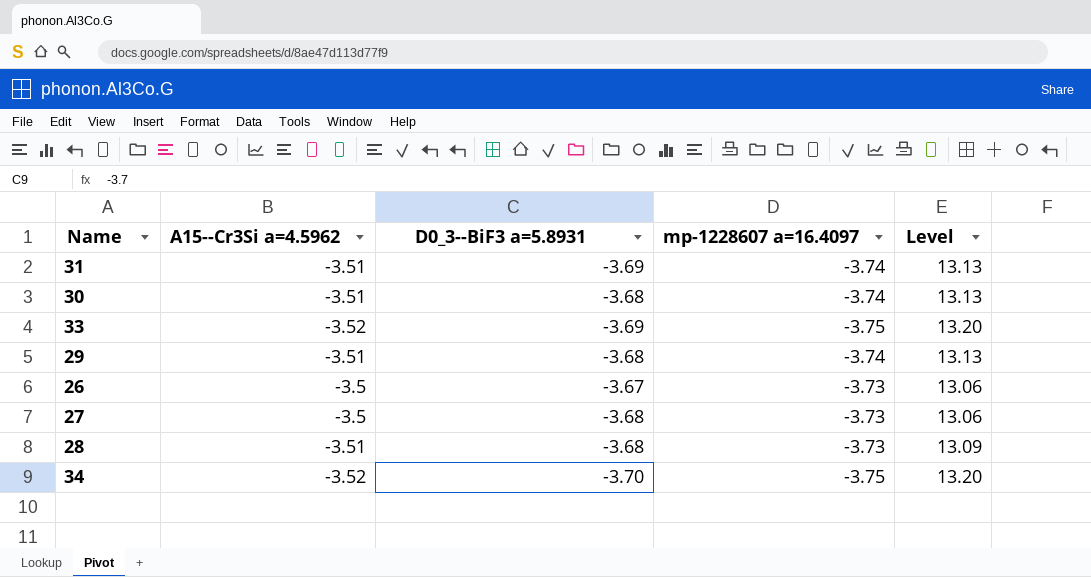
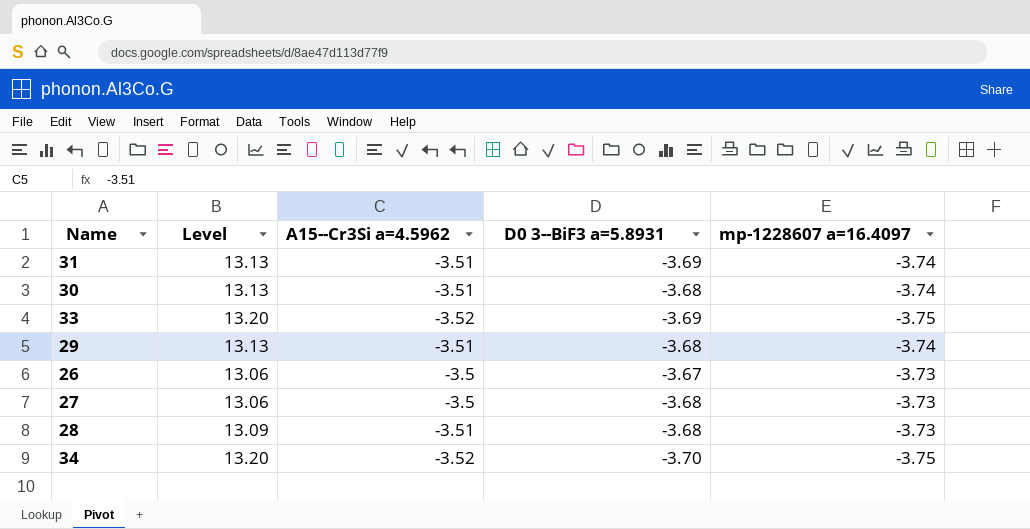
column Level | position: 5 -> 2
column name: D0_3--BiF3 a=5.8931 -> D0 3--BiF3 a=5.8931

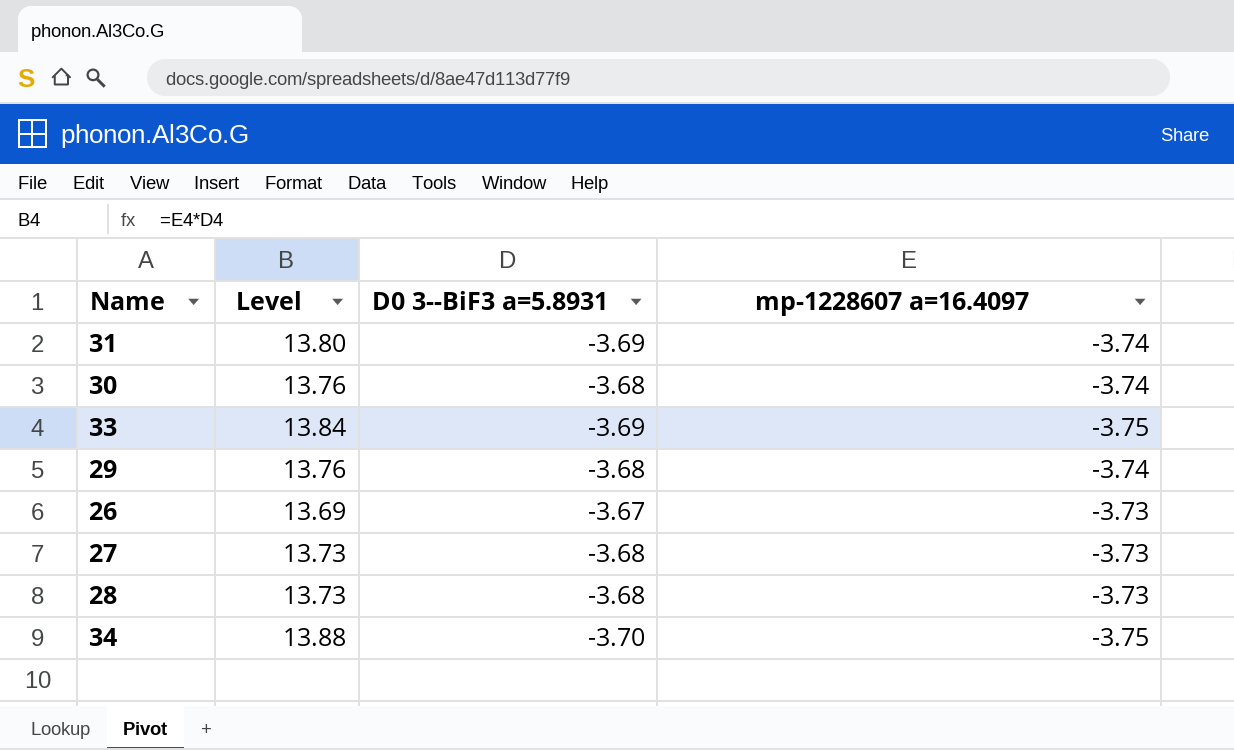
column A15--Cr3Si a=4.5962 | position: 3 -> none
column Level | formula: [A15--Cr3Si a=4.5962] * [mp-1228607 a=16.4097] -> [D0 3--BiF3 a=5.8931] * [mp-1228607 a=16.4097]

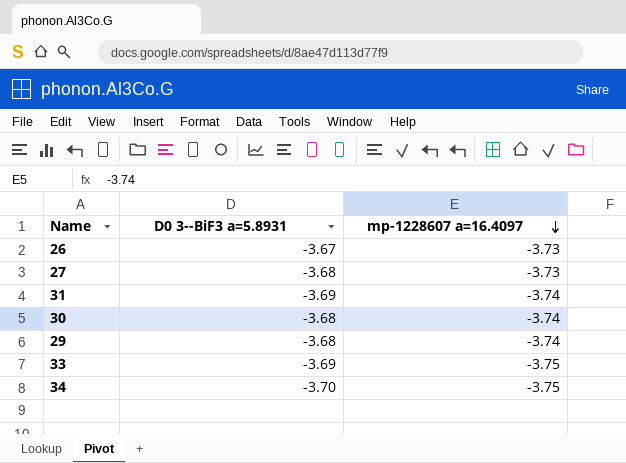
row order: none -> mp-1228607 a=16.4097 descending
column Level | formula: [D0 3--BiF3 a=5.8931] * [mp-1228607 a=16.4097] -> none
row 28: 13.73 | -3.68 | -3.73 -> none

